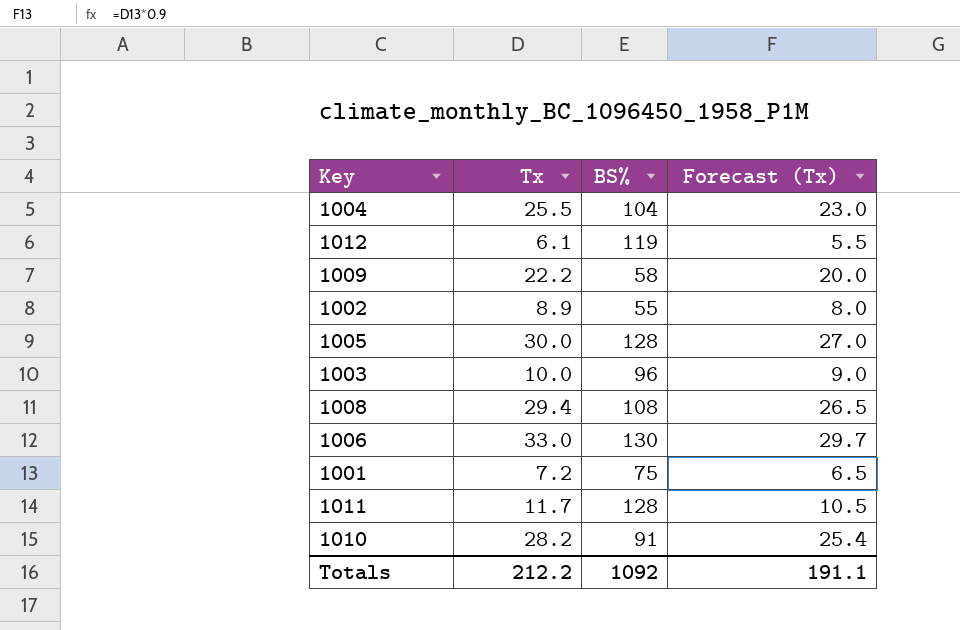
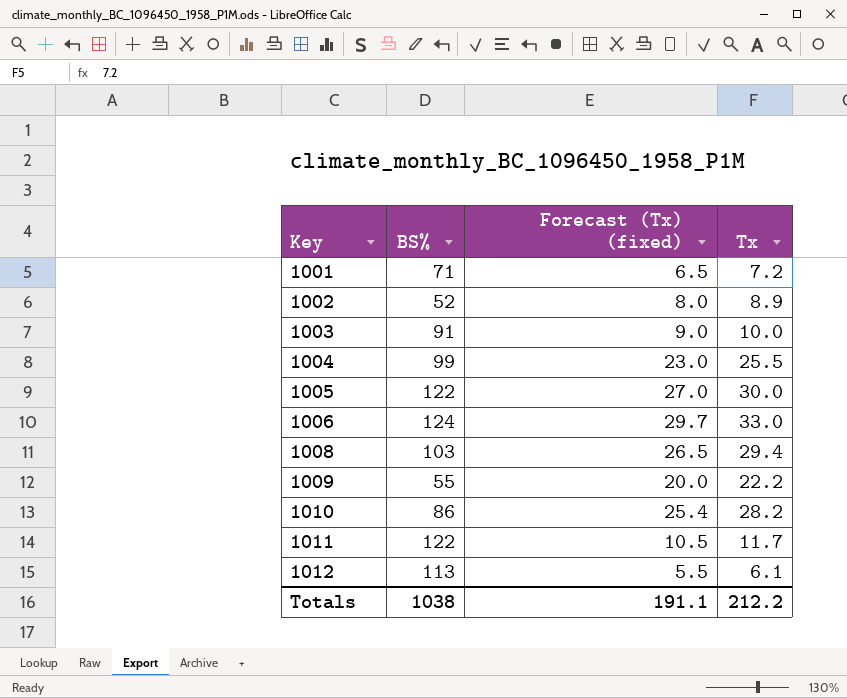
row order: none -> Key ascending
column name: Forecast (Tx) -> Forecast (Tx) (fixed)
column Tx | position: 2 -> 4
1001 | BS%: 75 -> 71
1002 | BS%: 55 -> 52
1003 | BS%: 96 -> 91
1004 | BS%: 104 -> 99
1005 | BS%: 128 -> 122
1006 | BS%: 130 -> 124
1008 | BS%: 108 -> 103
1009 | BS%: 58 -> 55
1010 | BS%: 91 -> 86
1011 | BS%: 128 -> 122
1012 | BS%: 119 -> 113
Totals | BS%: 1092 -> 1038

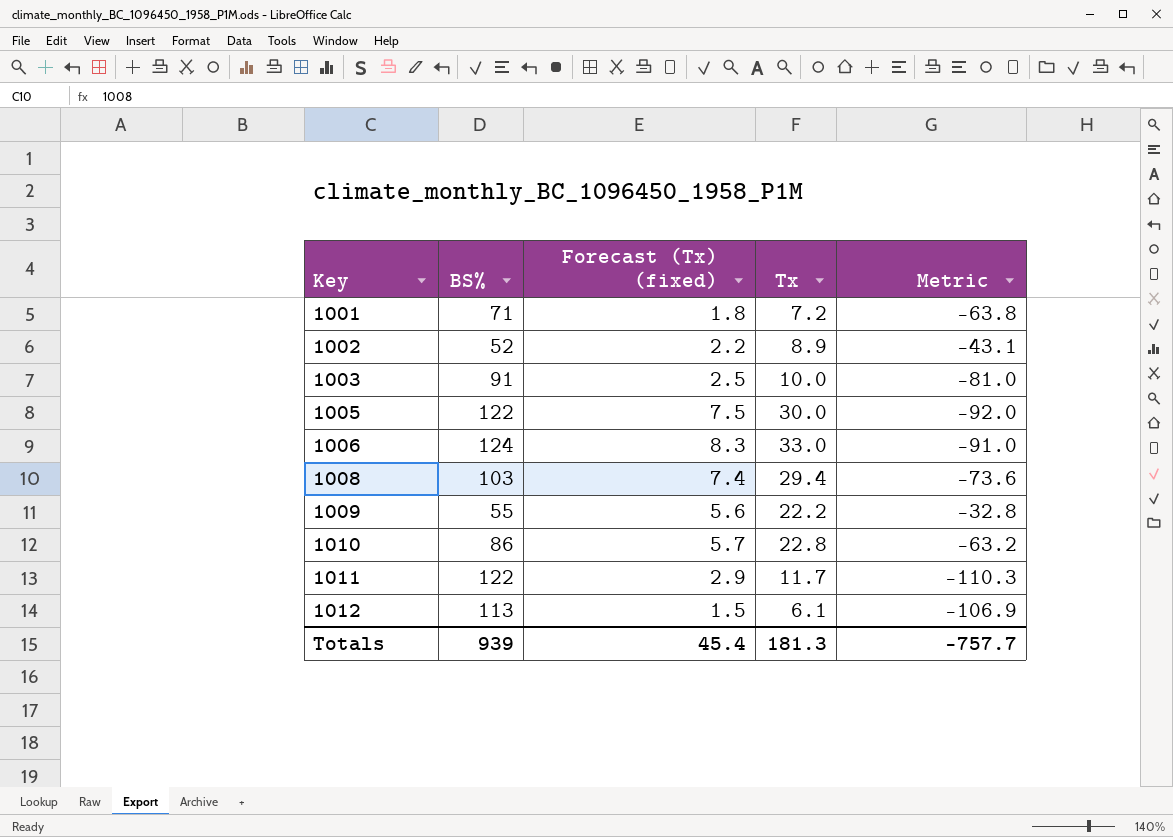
column Forecast (Tx) (fixed) | formula: [Tx] * 0.9 -> [Tx] * 0.25
column Metric | formula: none -> [Tx] - [BS%]
row 1004: 99 | 23.0 | 25.5 -> none
1010 | Tx: 28.2 -> 22.8
Totals | BS%: 1038 -> 939
Totals | Forecast (Tx) (fixed): 191.1 -> 45.4
Totals | Tx: 212.2 -> 181.3

